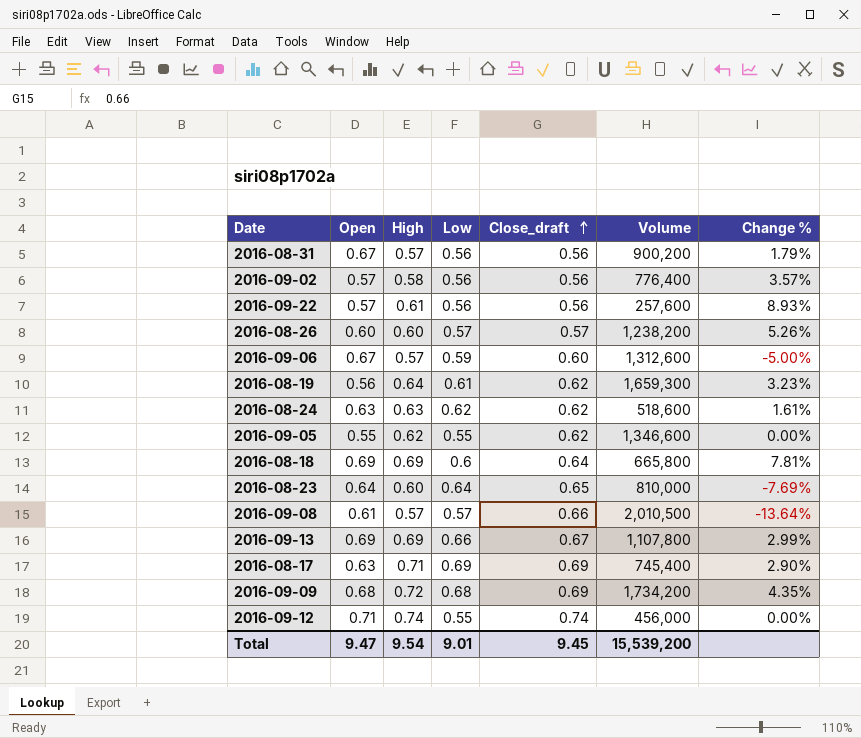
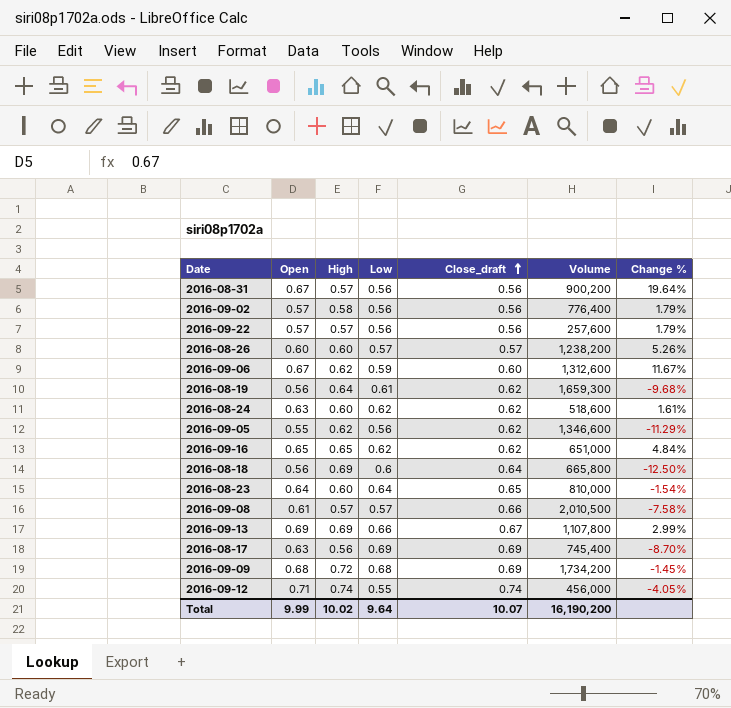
column Change % | formula: ([High] - [Close_draft]) / [Close_draft] -> ([Open] - [Close_draft]) / [Close_draft]
2016-09-22 | High: 0.61 -> 0.57
2016-09-06 | High: 0.57 -> 0.62
2016-08-24 | High: 0.63 -> 0.60
2016-09-05 | Low: 0.55 -> 0.56
row 2016-09-16: none -> 0.65 | 0.65 | 0.62 | 0.62 | 651,000 | 4.84%
2016-08-18 | Open: 0.69 -> 0.56
2016-08-17 | High: 0.71 -> 0.56
Total | Open: 9.47 -> 9.99
Total | High: 9.54 -> 10.02
Total | Low: 9.01 -> 9.64
Total | Close_draft: 9.45 -> 10.07
Total | Volume: 15,539,200 -> 16,190,200

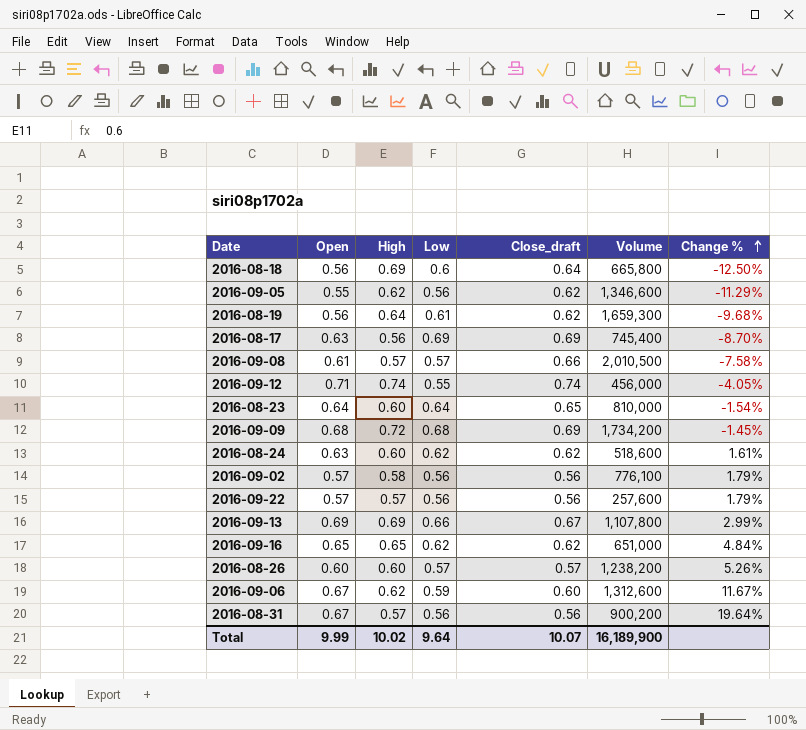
row order: Close_draft ascending -> Change % ascending
2016-09-02 | Volume: 776,400 -> 776,100
Total | Volume: 16,190,200 -> 16,189,900

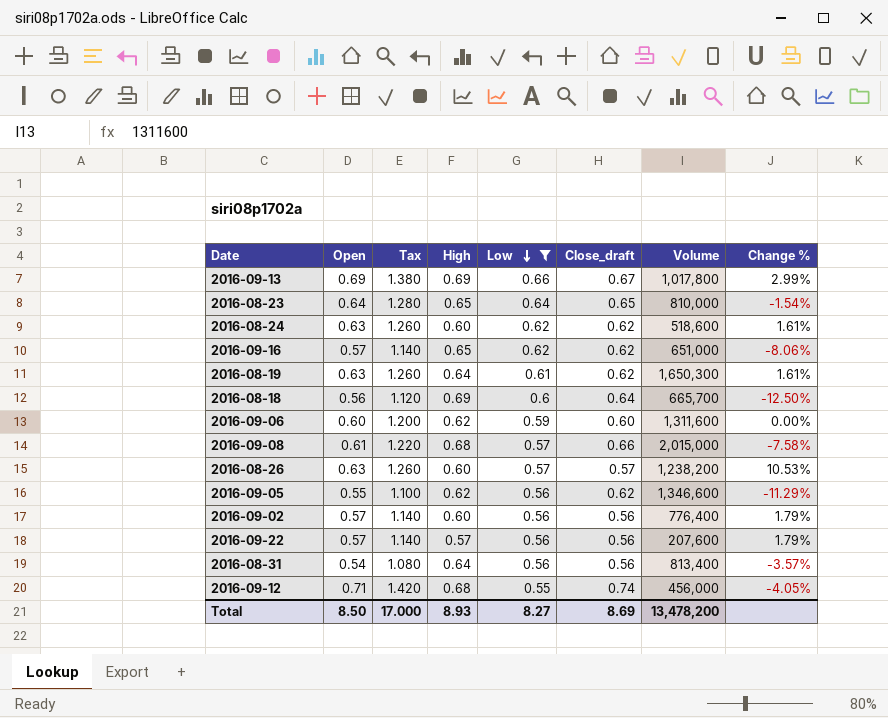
filter: none -> Low <= 0.66
row order: Change % ascending -> Low descending
column Tax | formula: none -> [Open] * 2
2016-09-13 | Volume: 1,107,800 -> 1,017,800
2016-08-23 | High: 0.60 -> 0.65
2016-09-16 | Open: 0.65 -> 0.57
2016-09-16 | Change %: 4.84% -> -8.06%
2016-08-19 | Open: 0.56 -> 0.63
2016-08-19 | Volume: 1,659,300 -> 1,650,300
2016-08-19 | Change %: -9.68% -> 1.61%
2016-08-18 | Volume: 665,800 -> 665,700
2016-09-06 | Open: 0.67 -> 0.60
2016-09-06 | Volume: 1,312,600 -> 1,311,600
2016-09-06 | Change %: 11.67% -> 0.00%
2016-09-08 | High: 0.57 -> 0.68
2016-09-08 | Volume: 2,010,500 -> 2,015,000
2016-08-26 | Open: 0.60 -> 0.63
2016-08-26 | Change %: 5.26% -> 10.53%
2016-09-02 | High: 0.58 -> 0.60
2016-09-02 | Volume: 776,100 -> 776,400
2016-09-22 | Volume: 257,600 -> 207,600
2016-08-31 | Open: 0.67 -> 0.54
2016-08-31 | High: 0.57 -> 0.64
2016-08-31 | Volume: 900,200 -> 813,400
2016-08-31 | Change %: 19.64% -> -3.57%
2016-09-12 | High: 0.74 -> 0.68
Total | Open: 9.99 -> 8.50
Total | High: 10.02 -> 8.93
Total | Low: 9.64 -> 8.27
Total | Close_draft: 10.07 -> 8.69
Total | Volume: 16,189,900 -> 13,478,200

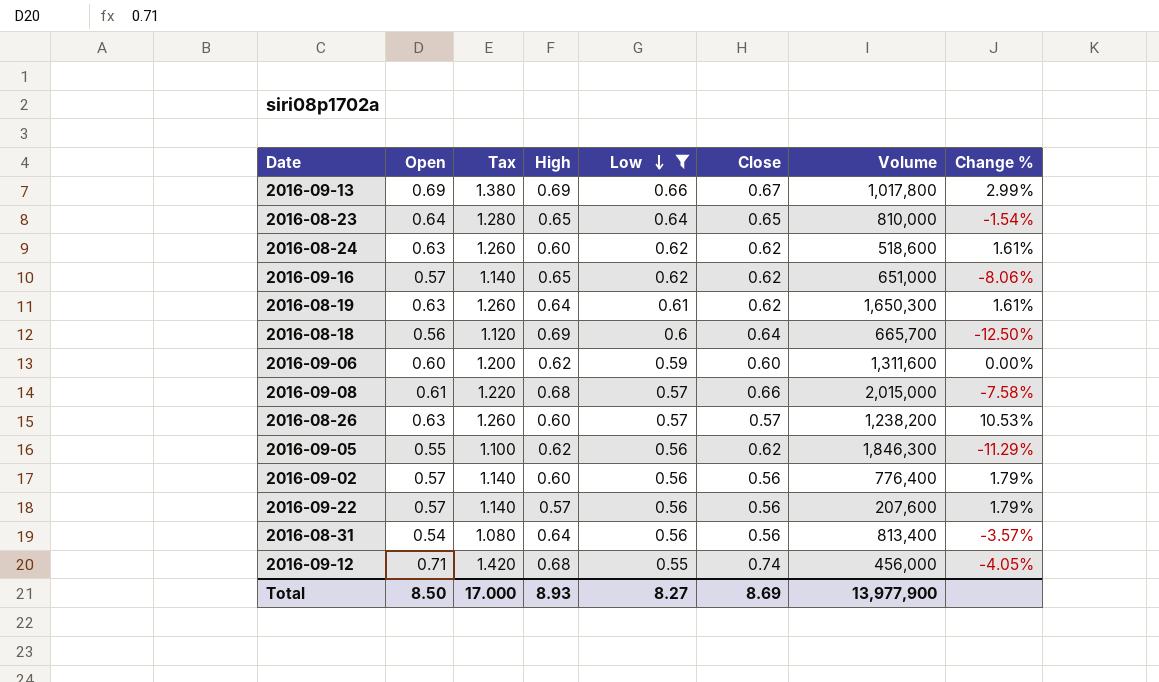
column name: Close_draft -> Close
2016-09-05 | Volume: 1,346,600 -> 1,846,300
Total | Volume: 13,478,200 -> 13,977,900

